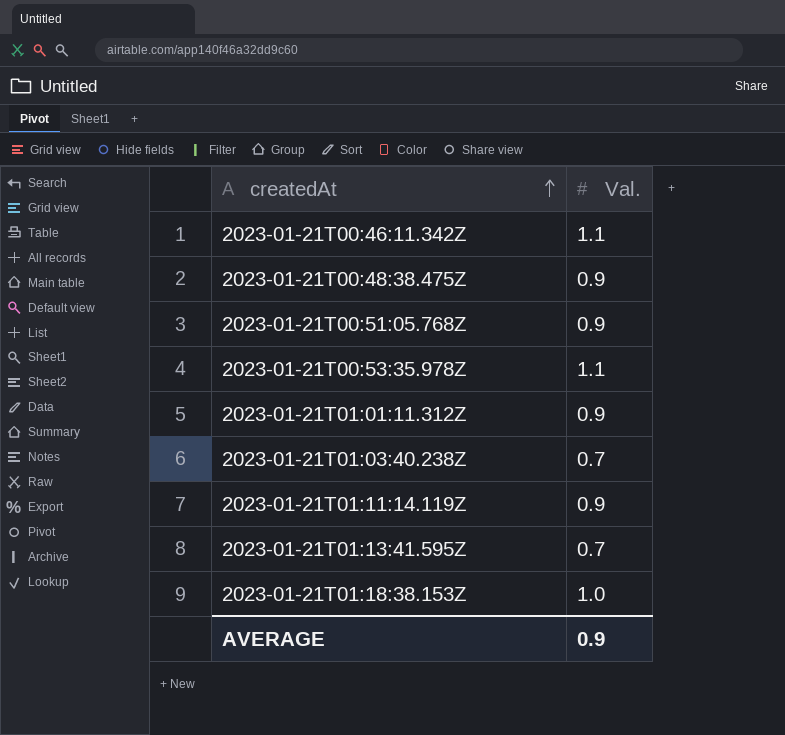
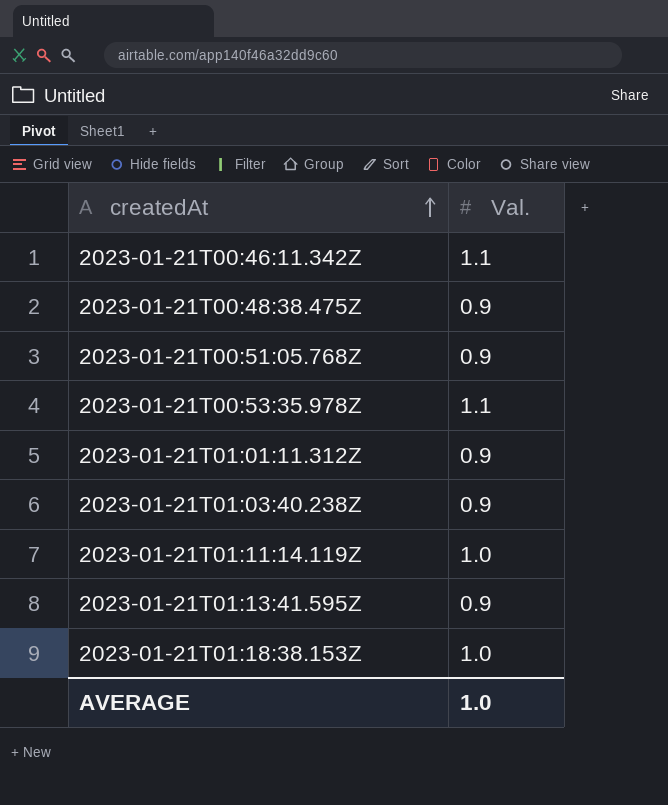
2023-01-21T01:03:40.238Z | Val.: 0.7 -> 0.9
2023-01-21T01:11:14.119Z | Val.: 0.9 -> 1.0
2023-01-21T01:13:41.595Z | Val.: 0.7 -> 0.9
AVERAGE | Val.: 0.9 -> 1.0

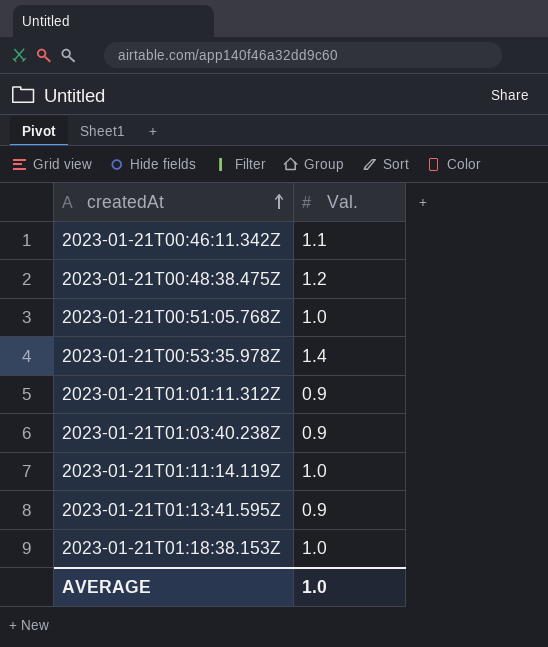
2023-01-21T00:48:38.475Z | Val.: 0.9 -> 1.2
2023-01-21T00:51:05.768Z | Val.: 0.9 -> 1.0
2023-01-21T00:53:35.978Z | Val.: 1.1 -> 1.4

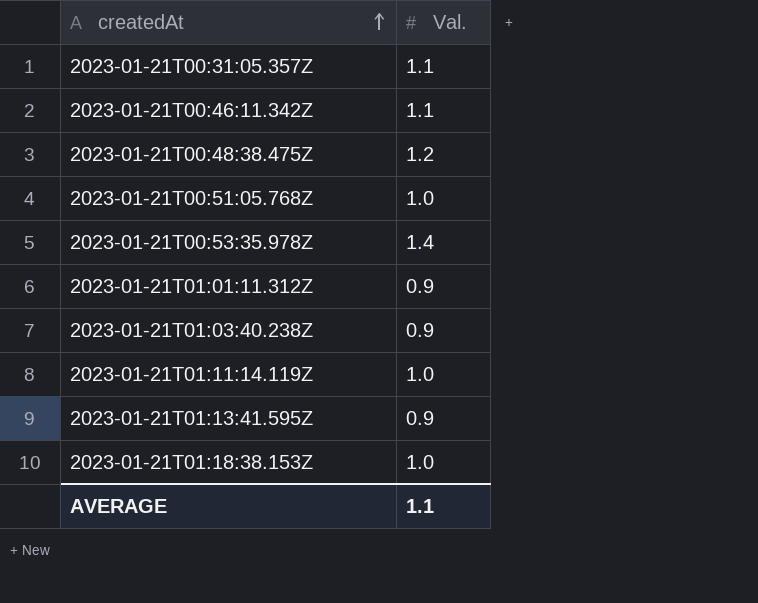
row 2023-01-21T00:31:05.357Z: none -> 1.1
AVERAGE | Val.: 1.0 -> 1.1

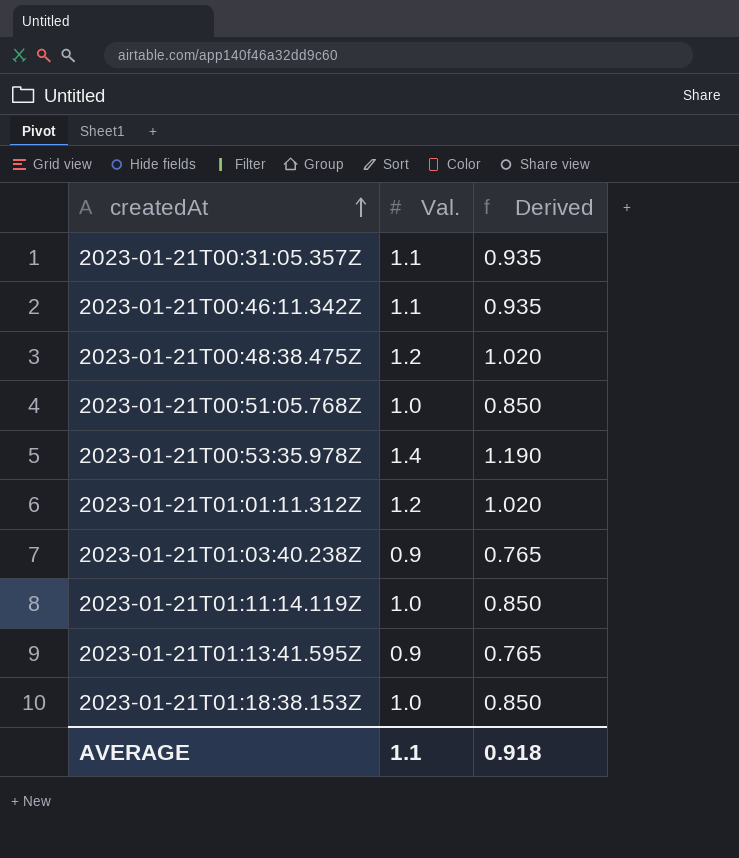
column Derived | formula: none -> [Val.] * 0.85
2023-01-21T01:01:11.312Z | Val.: 0.9 -> 1.2

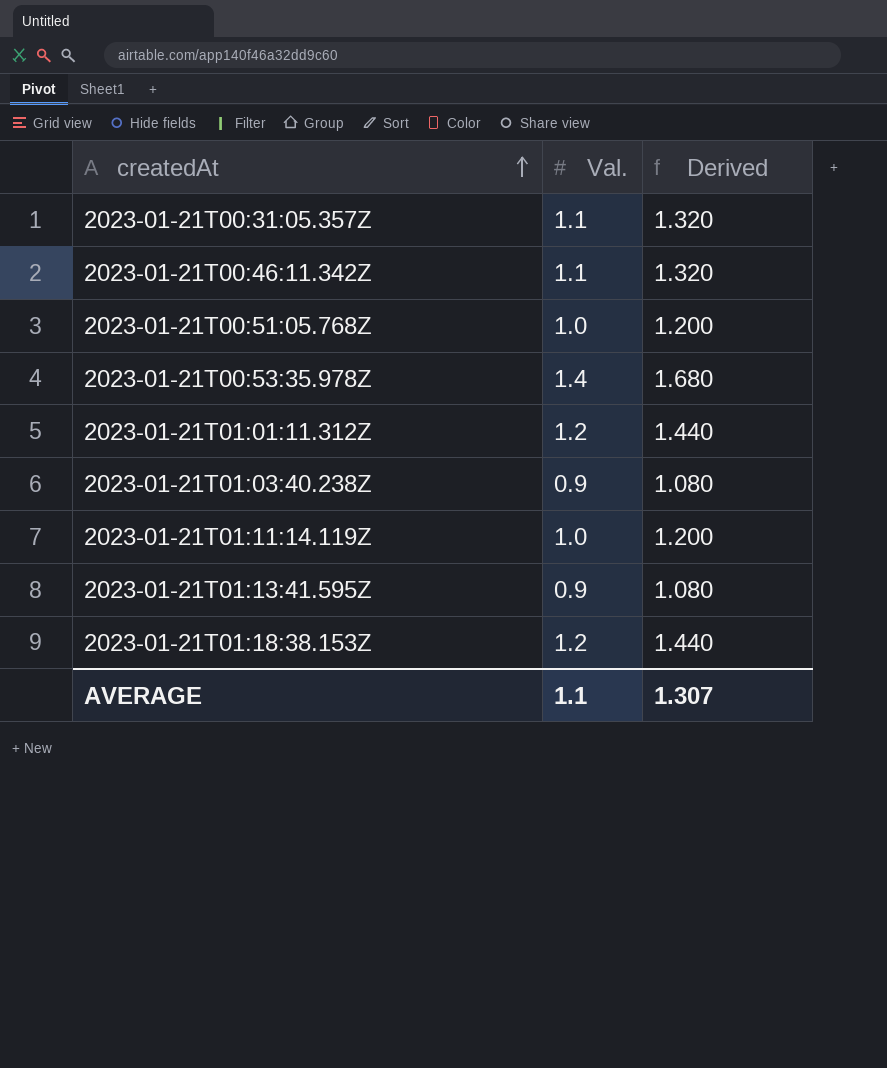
column Derived | formula: [Val.] * 0.85 -> [Val.] * 1.2
row 2023-01-21T00:48:38.475Z: 1.2 | 1.020 -> none
2023-01-21T01:18:38.153Z | Val.: 1.0 -> 1.2
AVERAGE | Derived: 0.918 -> 1.307

